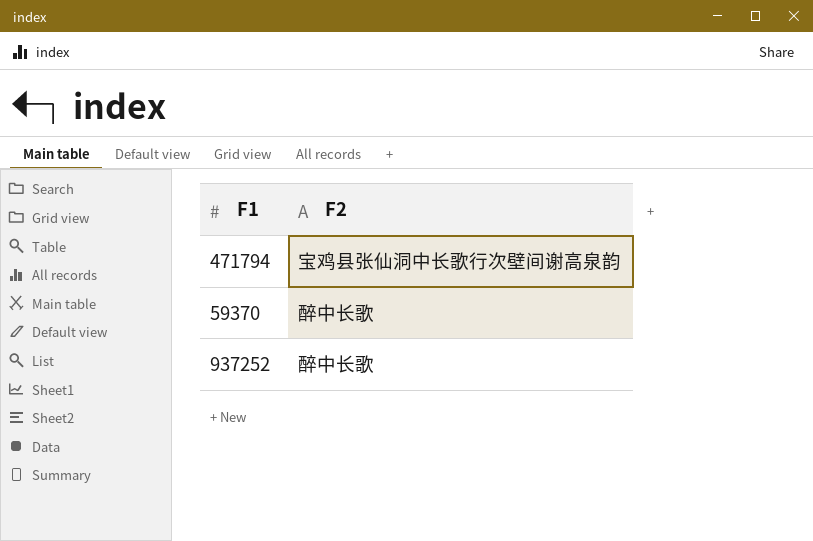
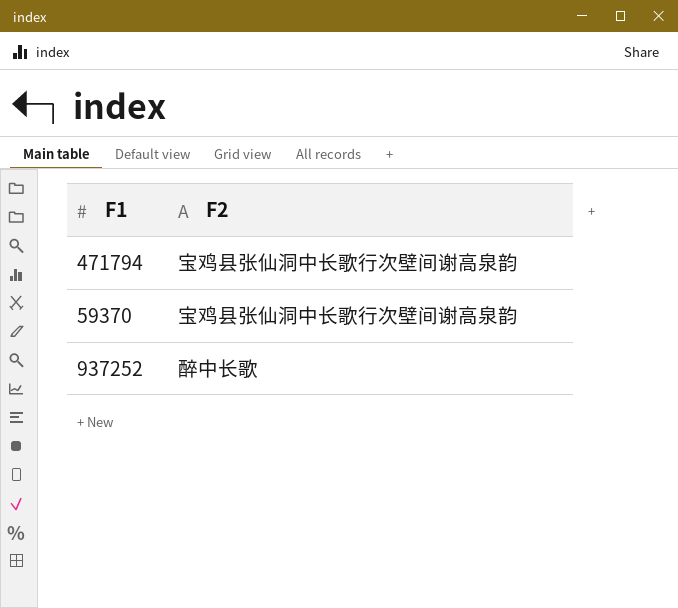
59370 | F2: 醉中长歌 -> 宝鸡县张仙洞中长歌行次壁间谢高泉韵

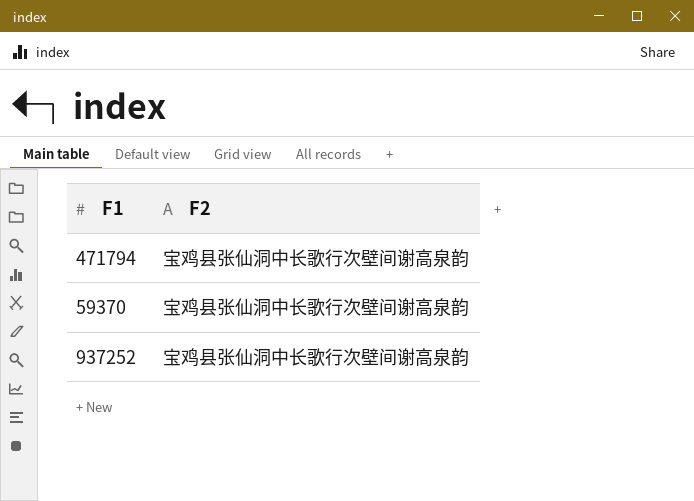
937252 | F2: 醉中长歌 -> 宝鸡县张仙洞中长歌行次壁间谢高泉韵

